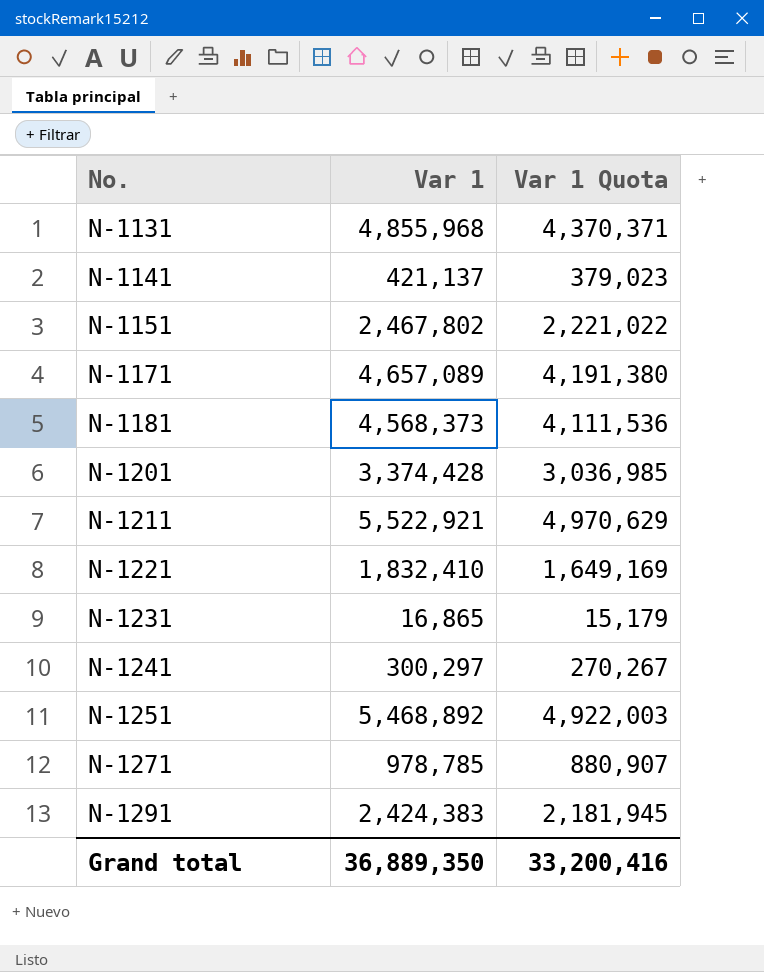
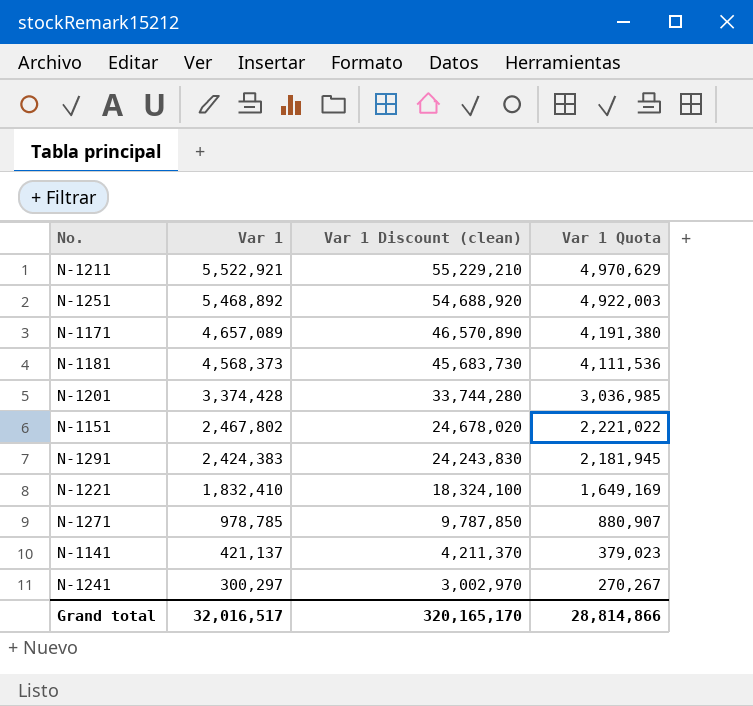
row order: No. ascending -> Var 1 descending
column Var 1 Discount (clean) | formula: none -> [Var 1] * 10
row N-1131: 4,855,968 | 4,370,371 -> none
row N-1231: 16,865 | 15,179 -> none
Grand total | Var 1: 36,889,350 -> 32,016,517
Grand total | Var 1 Quota: 33,200,416 -> 28,814,866

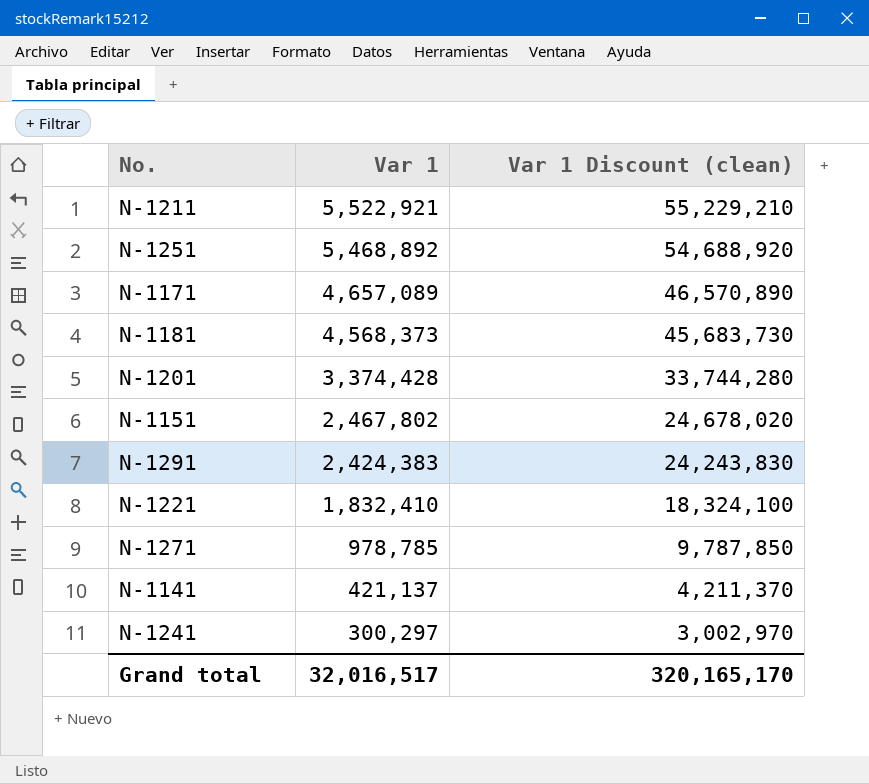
column Var 1 Quota | formula: [Var 1] * 0.9 -> none

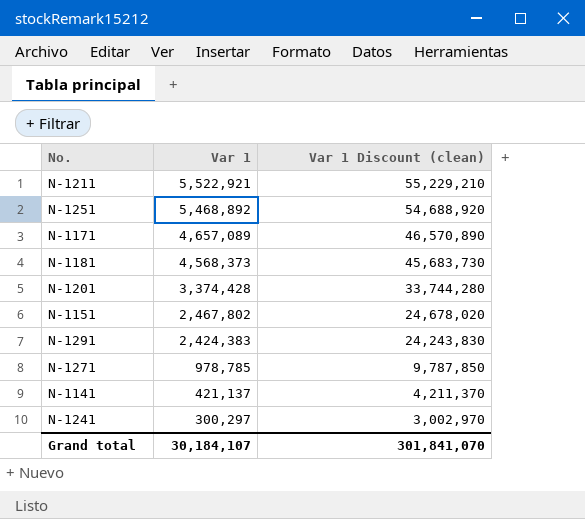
row N-1221: 1,832,410 | 18,324,100 -> none
Grand total | Var 1: 32,016,517 -> 30,184,107
Grand total | Var 1 Discount (clean): 320,165,170 -> 301,841,070

